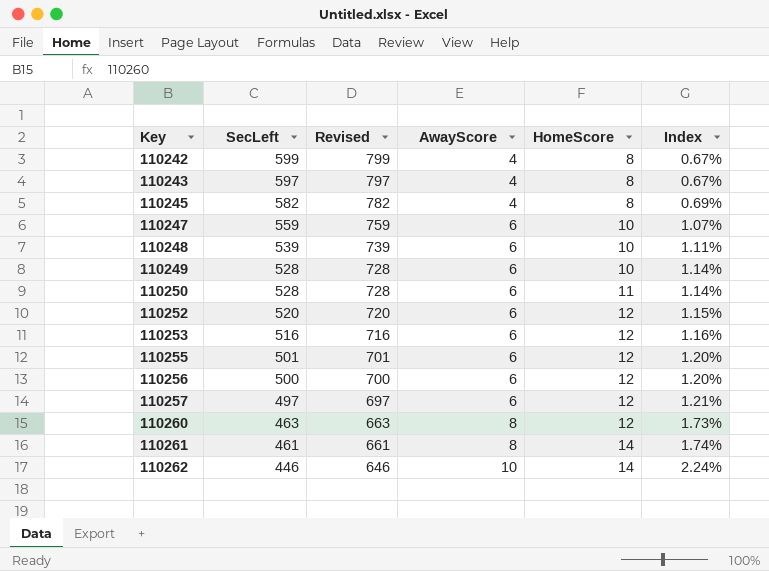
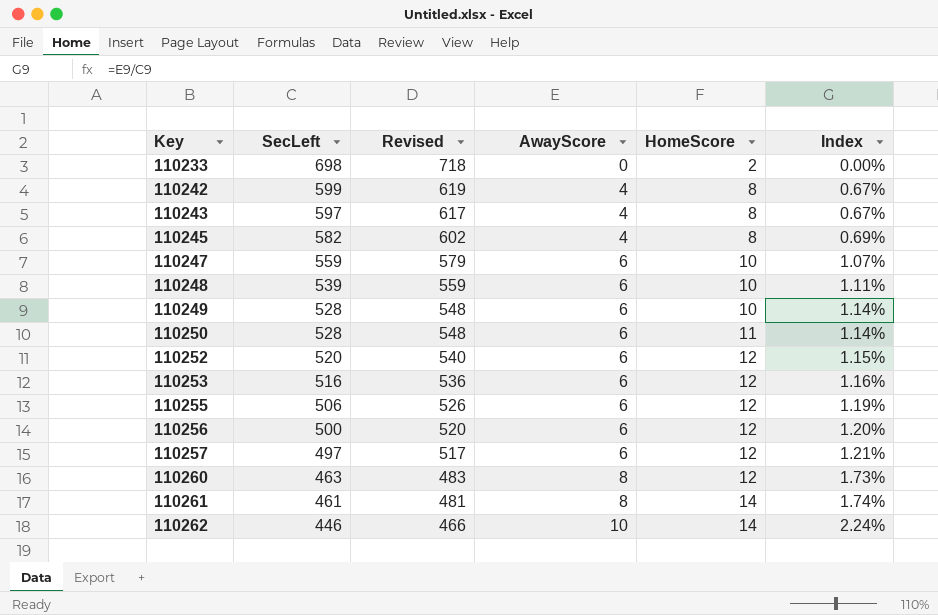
column Revised | formula: [SecLeft] + 200 -> [SecLeft] + 20
row 110233: none -> 698 | 718 | 0 | 2 | 0.00%
110255 | SecLeft: 501 -> 506
110255 | Index: 1.20% -> 1.19%

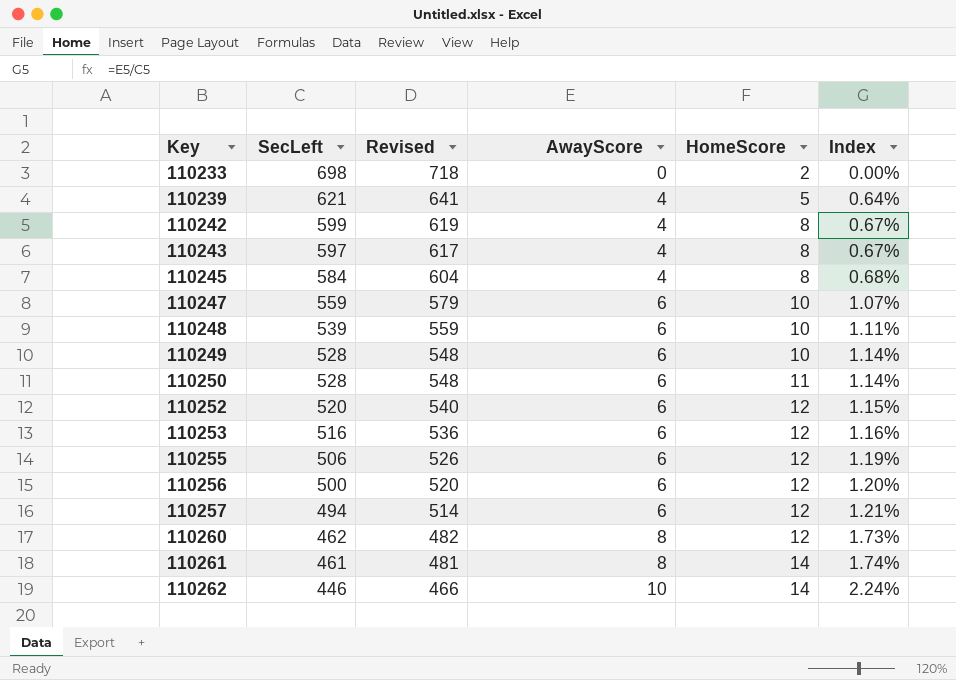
row 110239: none -> 621 | 641 | 4 | 5 | 0.64%
110245 | SecLeft: 582 -> 584
110245 | Revised: 602 -> 604
110245 | Index: 0.69% -> 0.68%
110257 | SecLeft: 497 -> 494
110257 | Revised: 517 -> 514
110260 | SecLeft: 463 -> 462
110260 | Revised: 483 -> 482

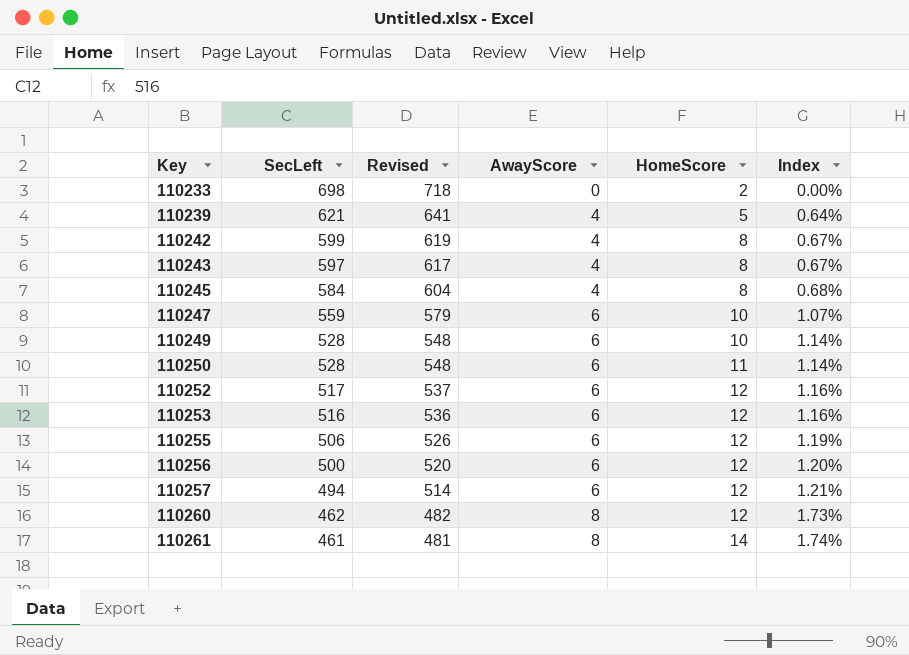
row 110248: 539 | 559 | 6 | 10 | 1.11% -> none
row 110262: 446 | 466 | 10 | 14 | 2.24% -> none
110252 | SecLeft: 520 -> 517
110252 | Revised: 540 -> 537
110252 | Index: 1.15% -> 1.16%

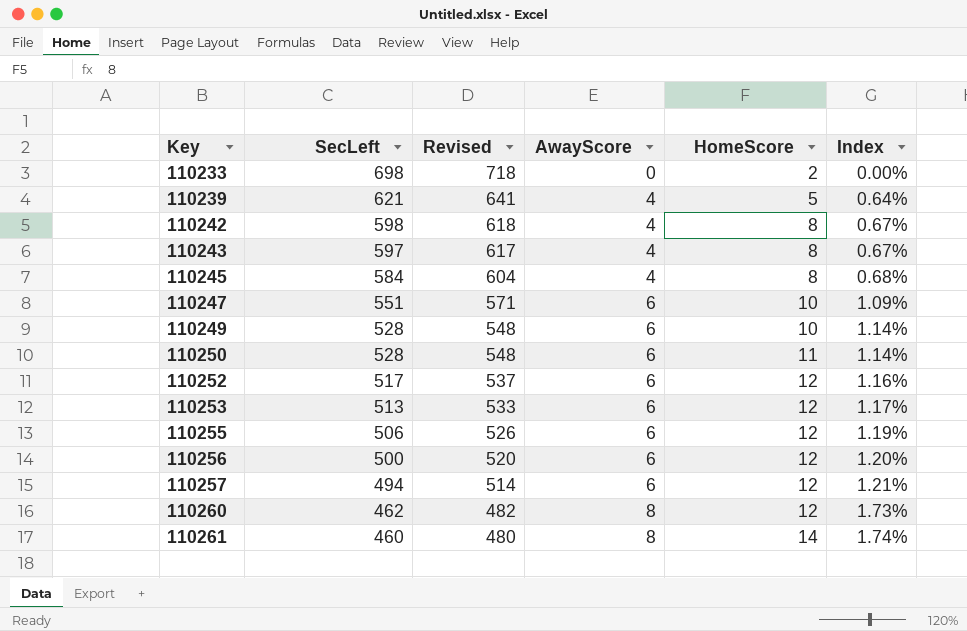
110242 | SecLeft: 599 -> 598
110242 | Revised: 619 -> 618
110247 | SecLeft: 559 -> 551
110247 | Revised: 579 -> 571
110247 | Index: 1.07% -> 1.09%
110253 | SecLeft: 516 -> 513
110253 | Revised: 536 -> 533
110253 | Index: 1.16% -> 1.17%
110261 | SecLeft: 461 -> 460
110261 | Revised: 481 -> 480

